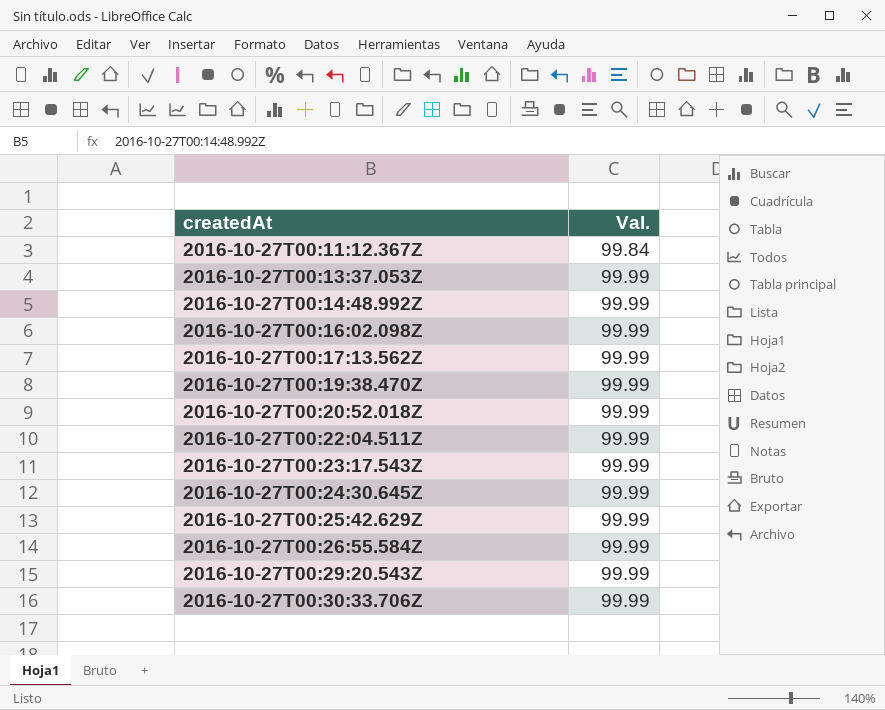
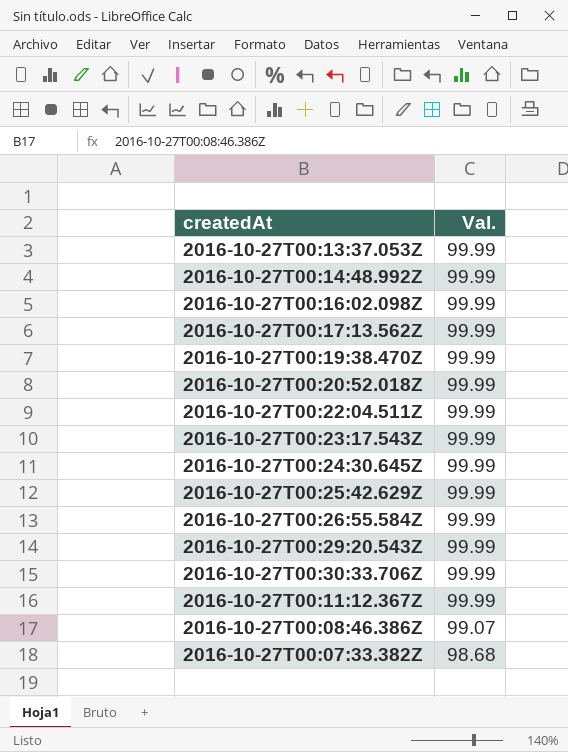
row order: createdAt ascending -> Val. descending
2016-10-27T00:11:12.367Z | Val.: 99.84 -> 99.99
row 2016-10-27T00:08:46.386Z: none -> 99.07
row 2016-10-27T00:07:33.382Z: none -> 98.68

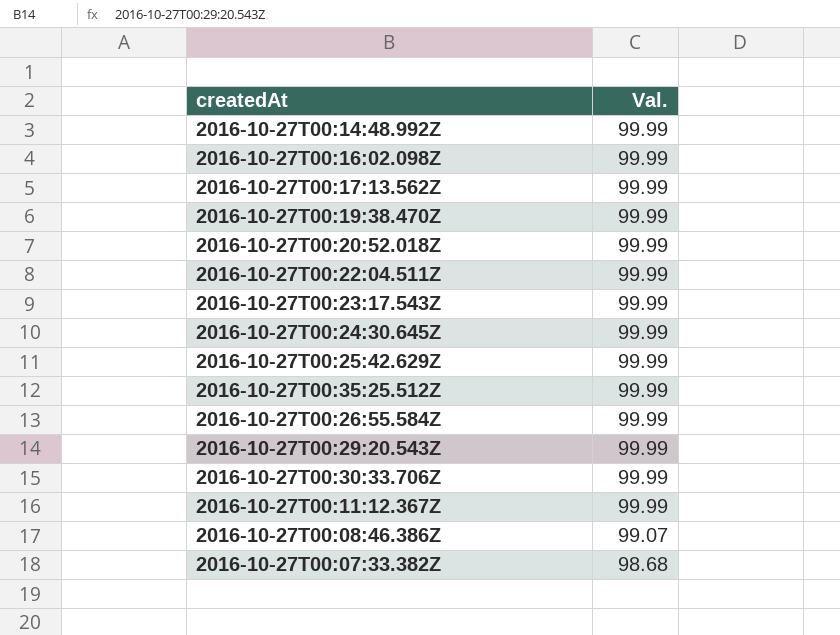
row 2016-10-27T00:13:37.053Z: 99.99 -> none
row 2016-10-27T00:35:25.512Z: none -> 99.99

